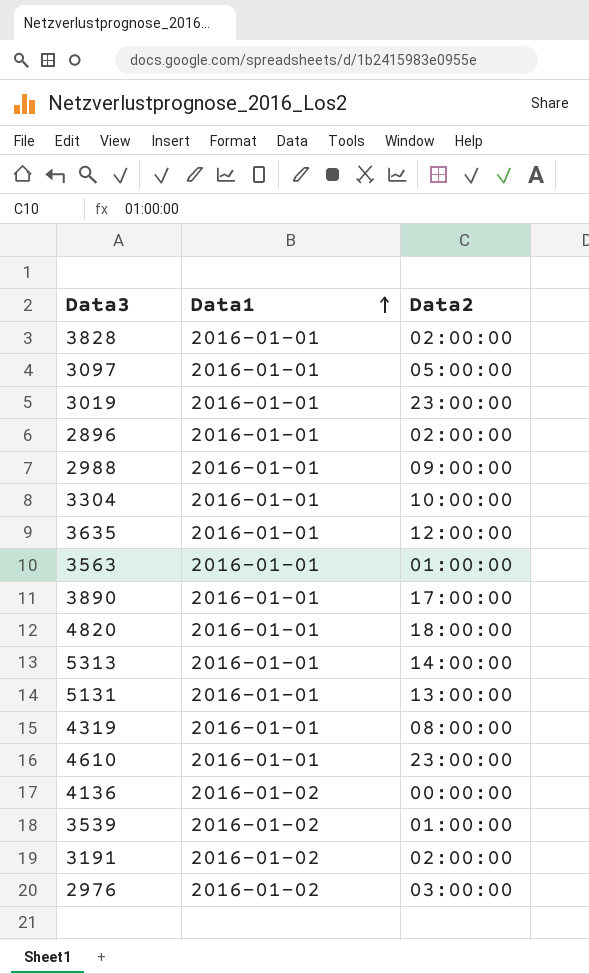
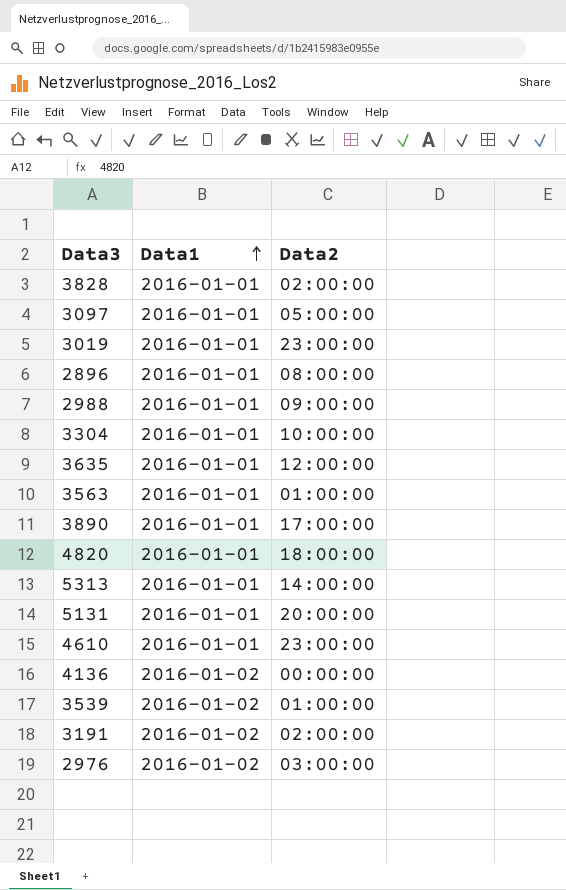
row 4319: 2016-01-01 | 08:00:00 -> none
2896 | Data2: 02:00:00 -> 08:00:00
5131 | Data2: 13:00:00 -> 20:00:00

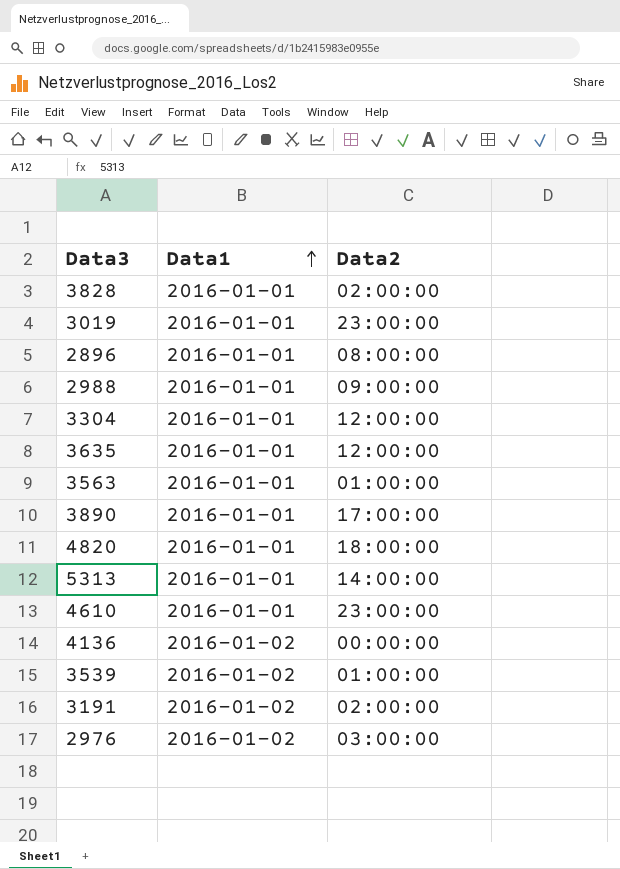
row 3097: 2016-01-01 | 05:00:00 -> none
row 5131: 2016-01-01 | 20:00:00 -> none
3304 | Data2: 10:00:00 -> 12:00:00

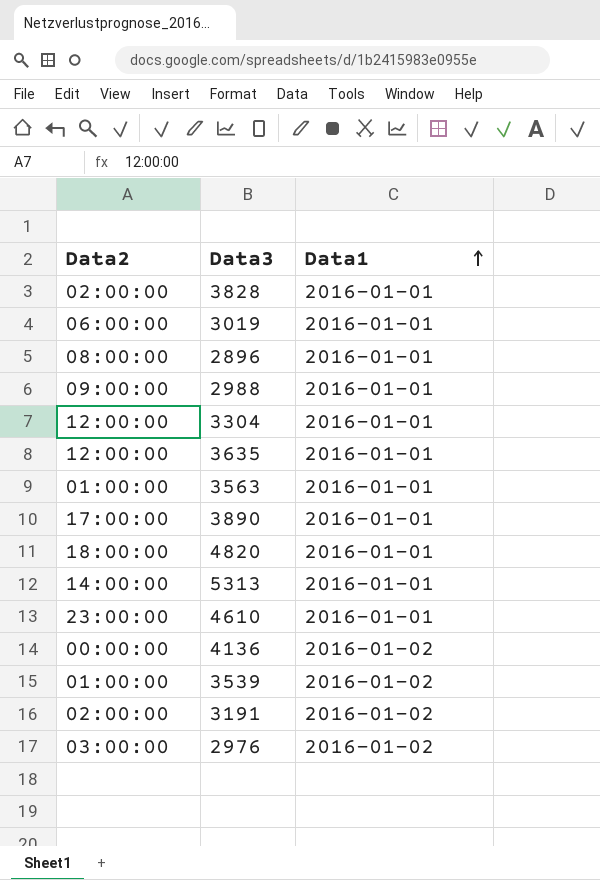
column Data2 | position: 3 -> 1
3019 | Data2: 23:00:00 -> 06:00:00

